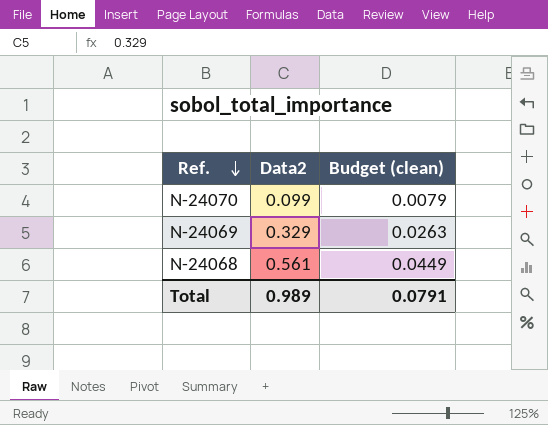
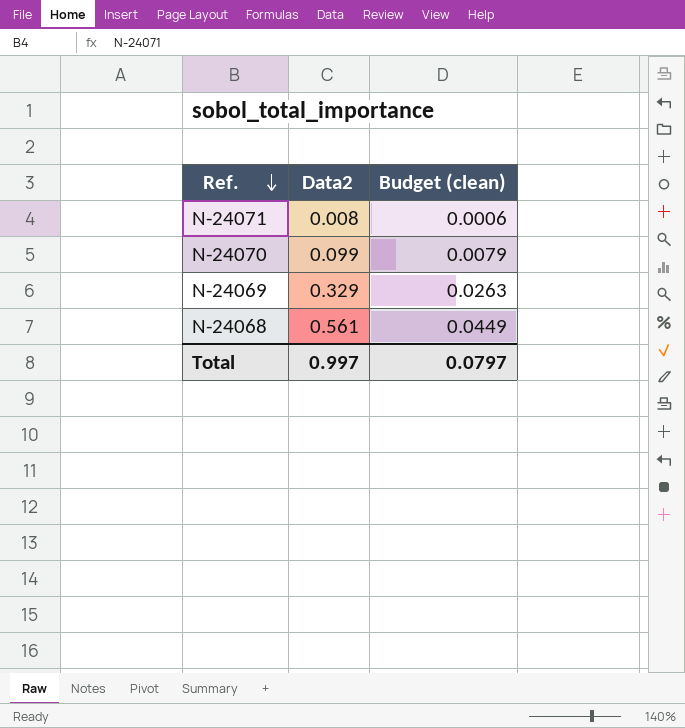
row N-24071: none -> 0.008 | 0.0006
Total | Data2: 0.989 -> 0.997
Total | Budget (clean): 0.0791 -> 0.0797

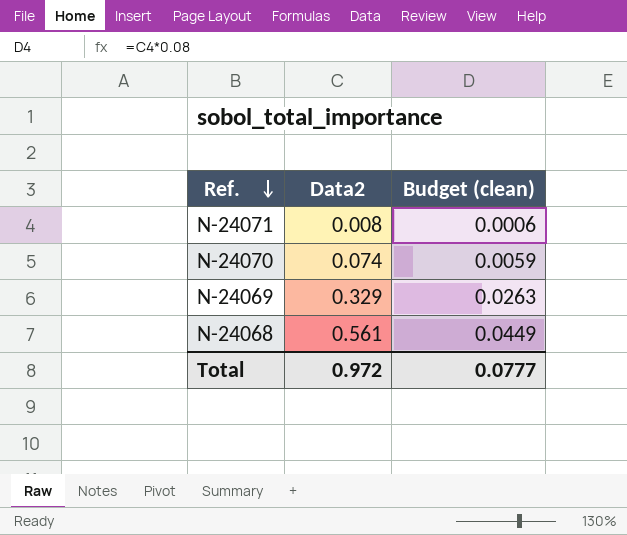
N-24070 | Data2: 0.099 -> 0.074
N-24070 | Budget (clean): 0.0079 -> 0.0059
Total | Data2: 0.997 -> 0.972
Total | Budget (clean): 0.0797 -> 0.0777

